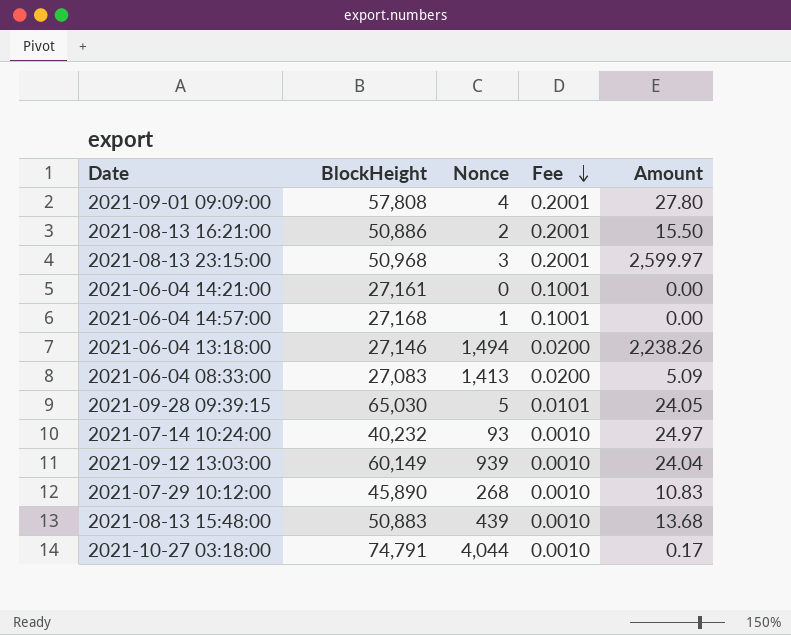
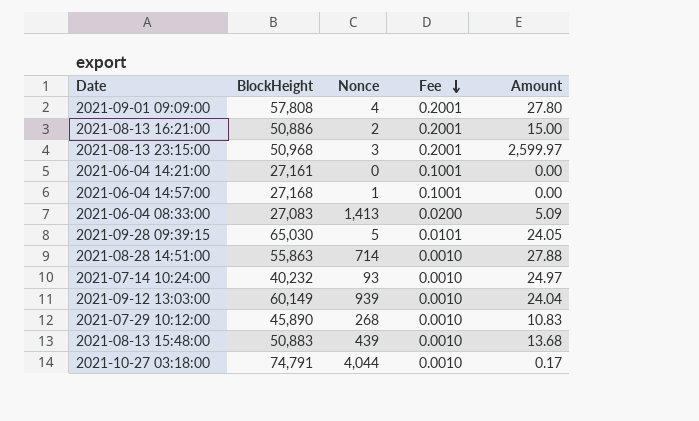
row 2021-06-04 13:18:00: 27,146 | 1,494 | 0.0200 | 2,238.26 -> none
2021-08-13 16:21:00 | Amount: 15.50 -> 15.00
row 2021-08-28 14:51:00: none -> 55,863 | 714 | 0.0010 | 27.88

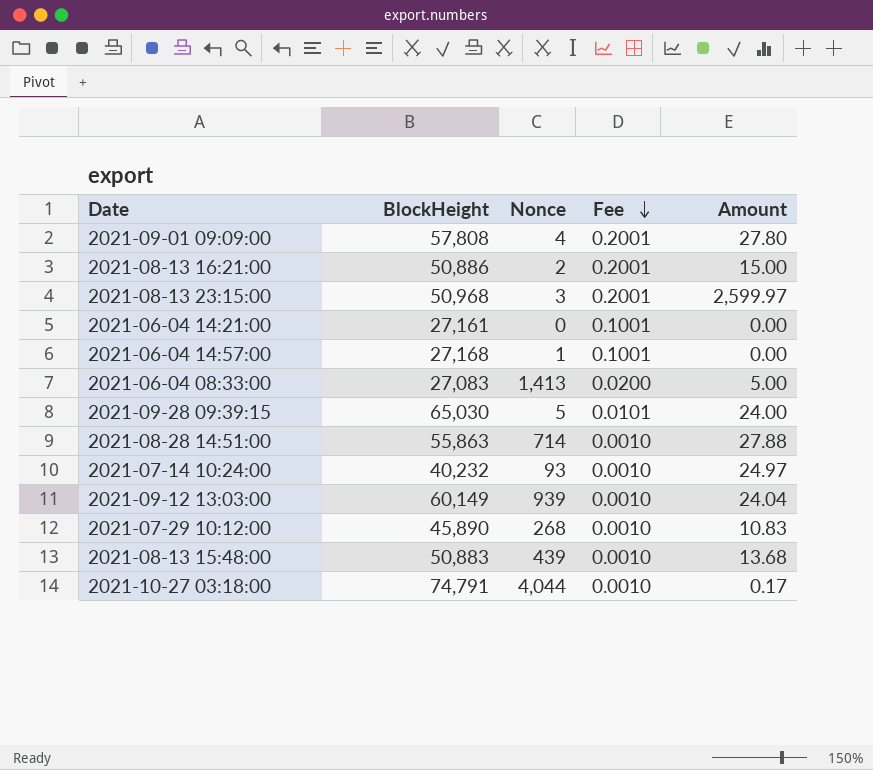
2021-06-04 08:33:00 | Amount: 5.09 -> 5.00
2021-09-28 09:39:15 | Amount: 24.05 -> 24.00

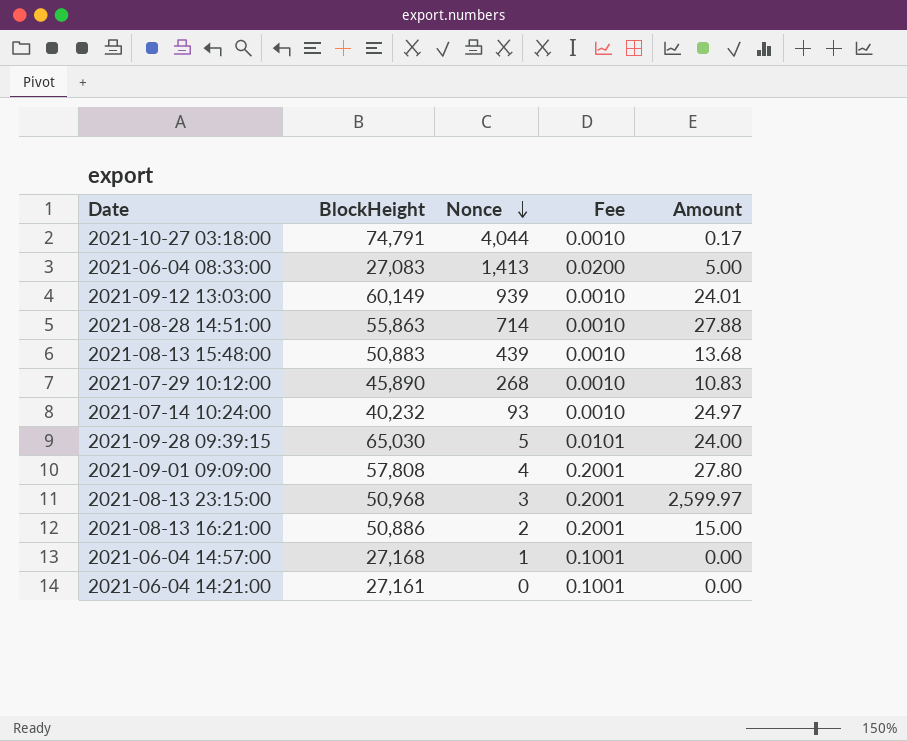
row order: Fee descending -> Nonce descending
2021-09-12 13:03:00 | Amount: 24.04 -> 24.01

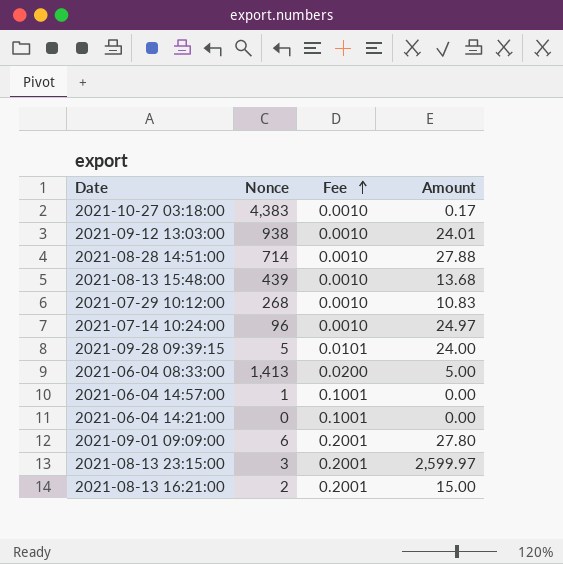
row order: Nonce descending -> Fee ascending
column BlockHeight | position: 2 -> none
2021-10-27 03:18:00 | Nonce: 4,044 -> 4,383
2021-09-12 13:03:00 | Nonce: 939 -> 938
2021-07-14 10:24:00 | Nonce: 93 -> 96
2021-09-01 09:09:00 | Nonce: 4 -> 6

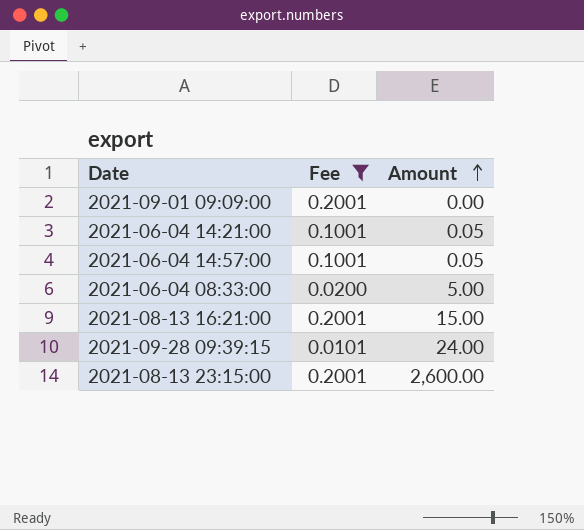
filter: none -> Fee != 0.0010
row order: Fee ascending -> Amount ascending
column Nonce | position: 2 -> none
2021-09-01 09:09:00 | Amount: 27.80 -> 0.00
2021-06-04 14:21:00 | Amount: 0.00 -> 0.05
2021-06-04 14:57:00 | Amount: 0.00 -> 0.05
2021-08-13 23:15:00 | Amount: 2,599.97 -> 2,600.00

